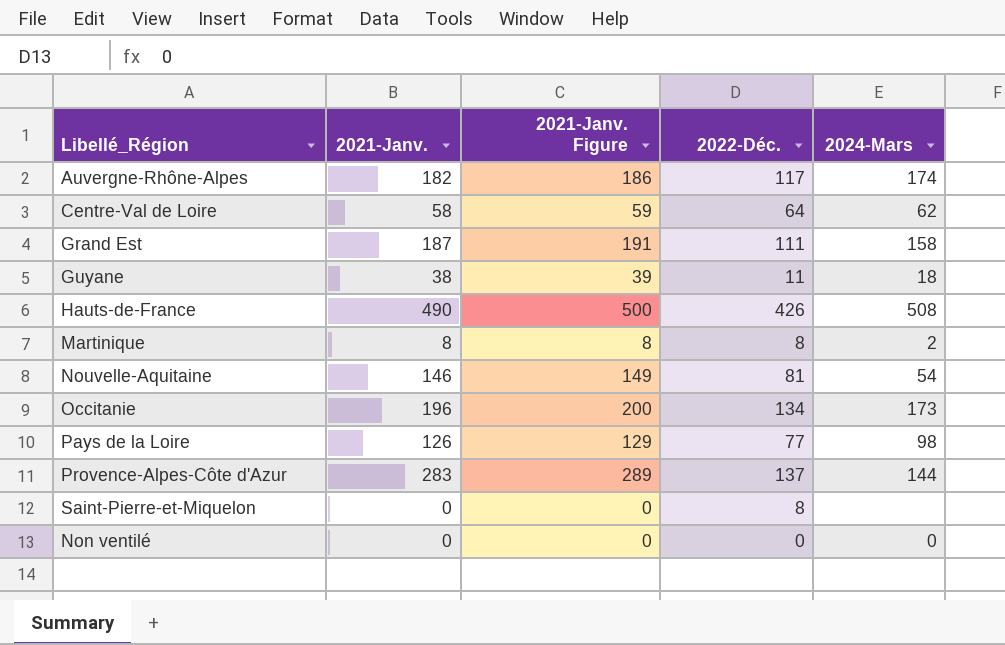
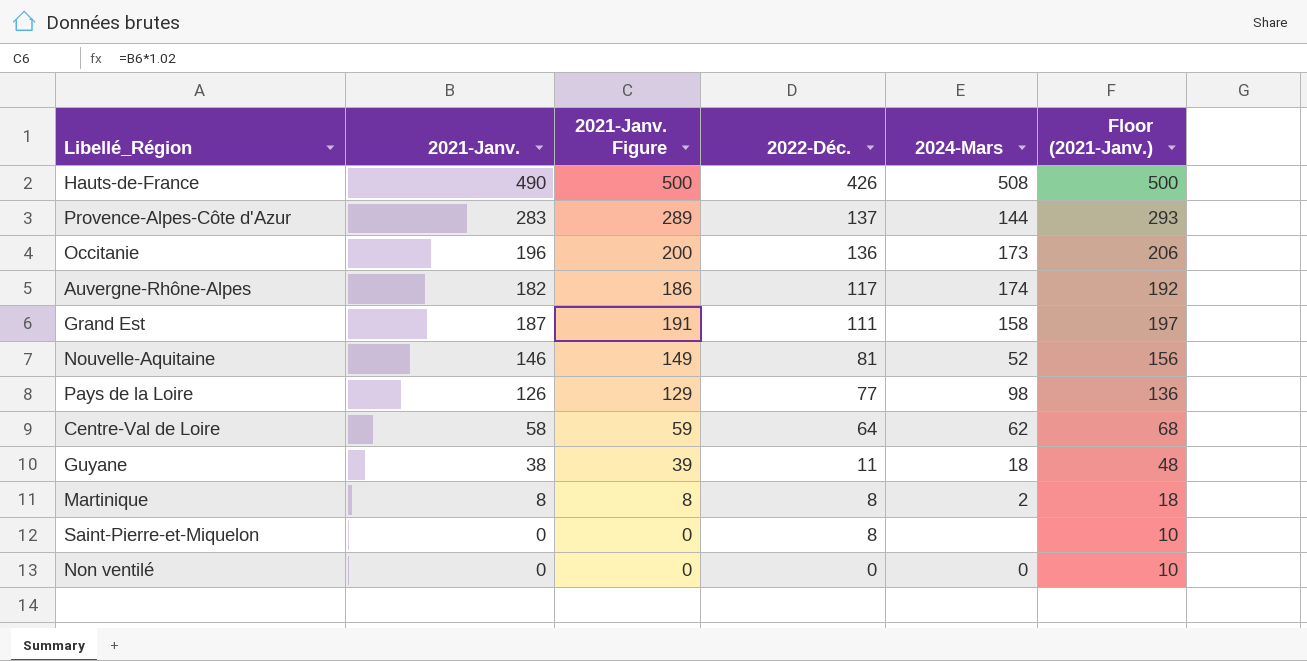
row order: none -> 2022-Déc. descending
column Floor (2021-Janv.) | formula: none -> [2021-Janv.] + 10
Occitanie | 2022-Déc.: 134 -> 136
Nouvelle-Aquitaine | 2024-Mars: 54 -> 52

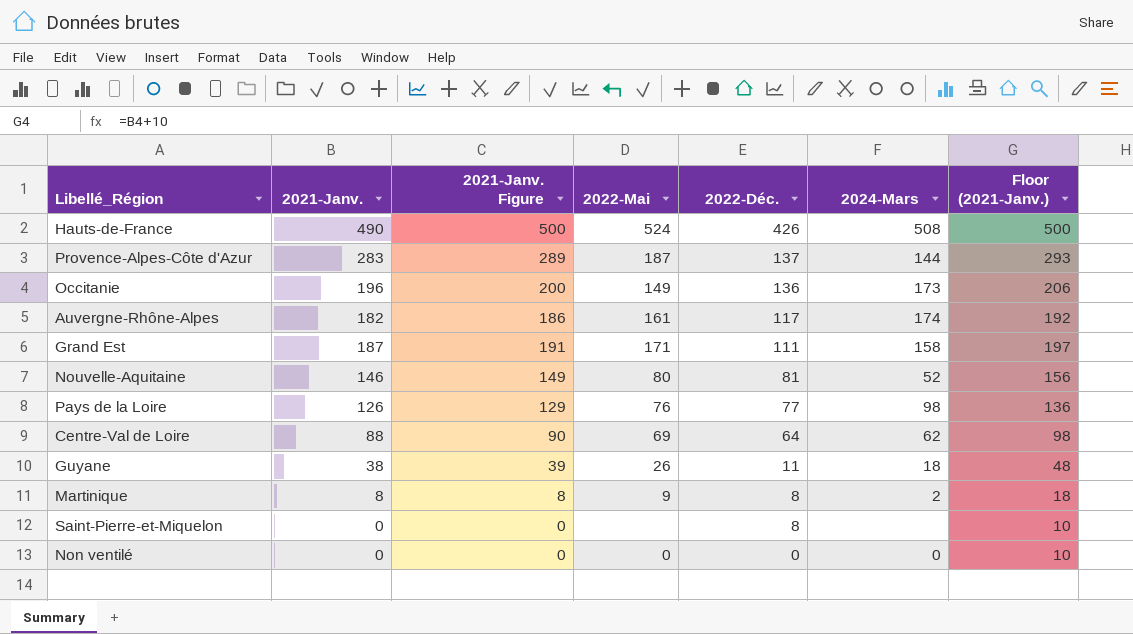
column 2022-Mai | position: none -> 4
Centre-Val de Loire | 2021-Janv.: 58 -> 88
Centre-Val de Loire | 2021-Janv. Figure: 59 -> 90
Centre-Val de Loire | Floor (2021-Janv.): 68 -> 98

